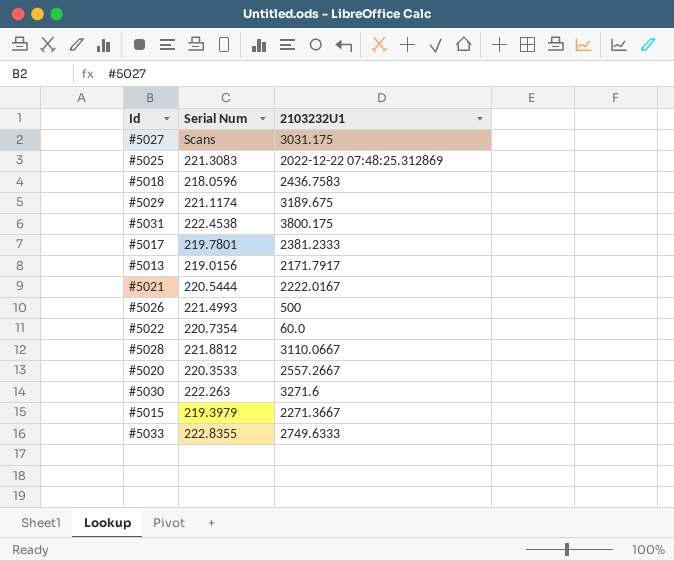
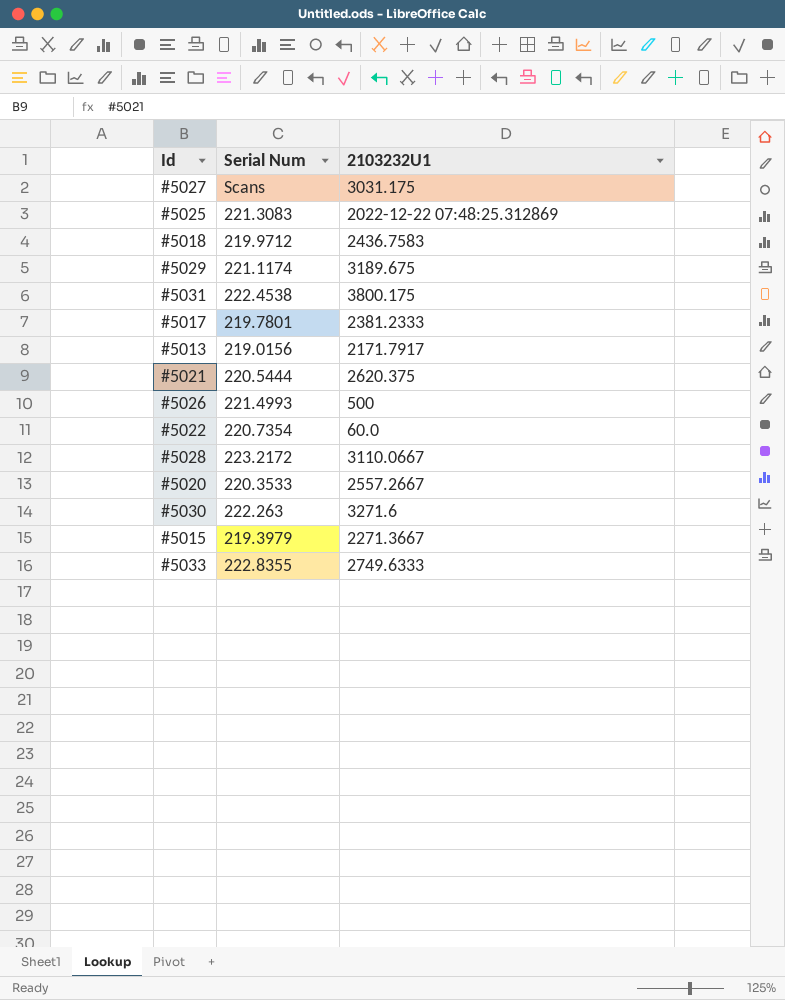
#5018 | Serial Num: 218.0596 -> 219.9712
#5021 | 2103232U1: 2222.0167 -> 2620.375
#5028 | Serial Num: 221.8812 -> 223.2172

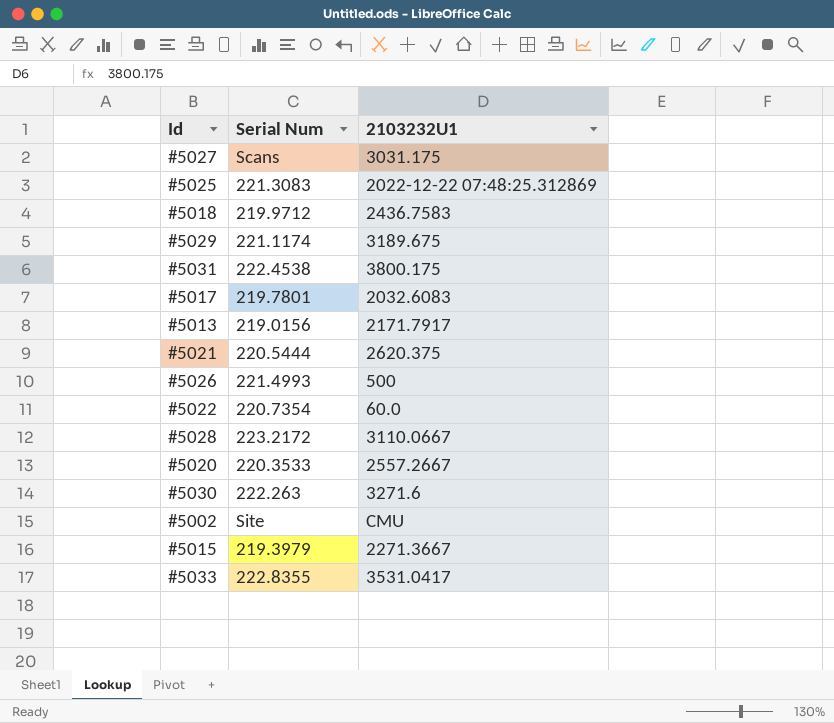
#5017 | 2103232U1: 2381.2333 -> 2032.6083
row #5002: none -> Site | CMU
#5033 | 2103232U1: 2749.6333 -> 3531.0417

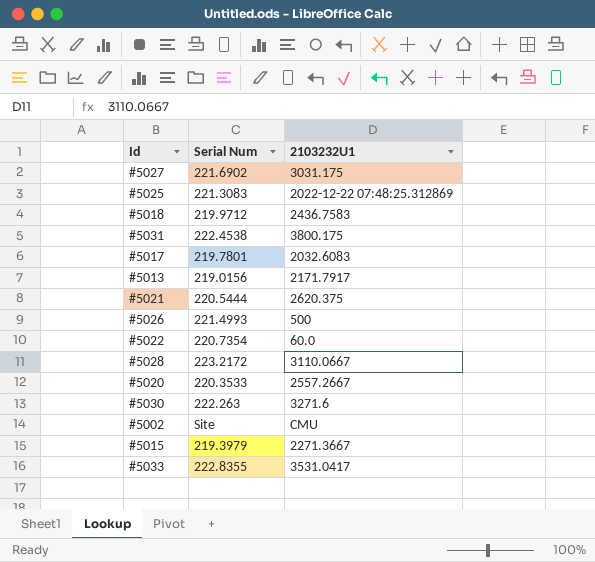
row #5029: 221.1174 | 3189.675 -> none
#5027 | Serial Num: Scans -> 221.6902

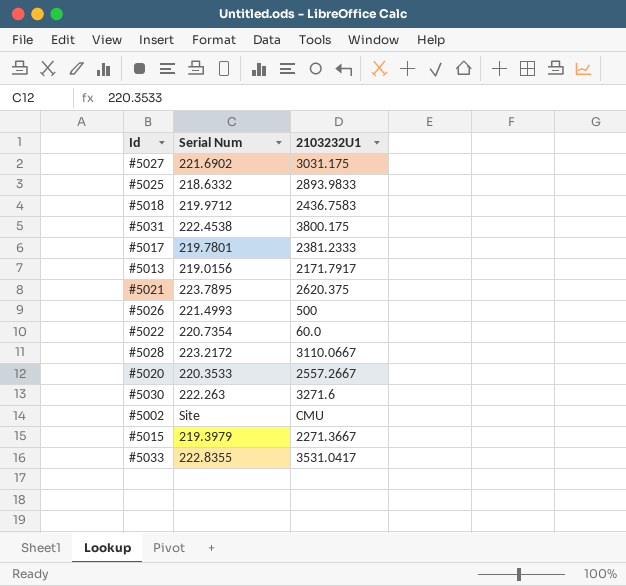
#5025 | Serial Num: 221.3083 -> 218.6332
#5025 | 2103232U1: 2022-12-22 07:48:25.312869 -> 2893.9833
#5017 | 2103232U1: 2032.6083 -> 2381.2333
#5021 | Serial Num: 220.5444 -> 223.7895

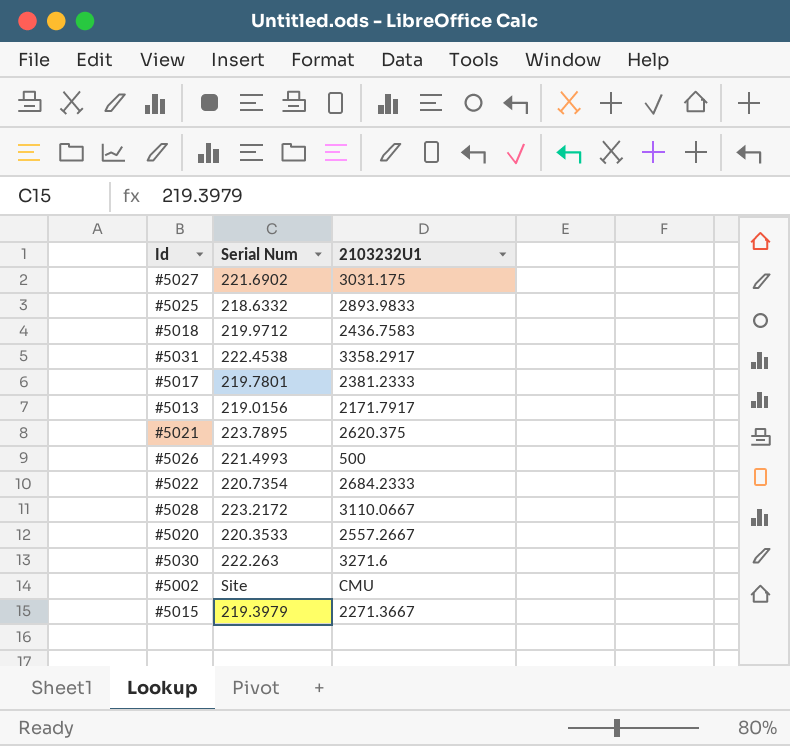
row #5033: 222.8355 | 3531.0417 -> none
#5031 | 2103232U1: 3800.175 -> 3358.2917
#5022 | 2103232U1: 60.0 -> 2684.2333

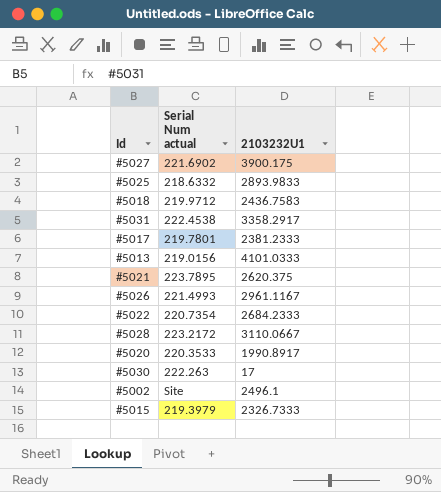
column name: Serial Num -> Serial Num actual
#5027 | 2103232U1: 3031.175 -> 3900.175
#5013 | 2103232U1: 2171.7917 -> 4101.0333
#5026 | 2103232U1: 500 -> 2961.1167
#5020 | 2103232U1: 2557.2667 -> 1990.8917
#5030 | 2103232U1: 3271.6 -> 17
#5002 | 2103232U1: CMU -> 2496.1
#5015 | 2103232U1: 2271.3667 -> 2326.7333

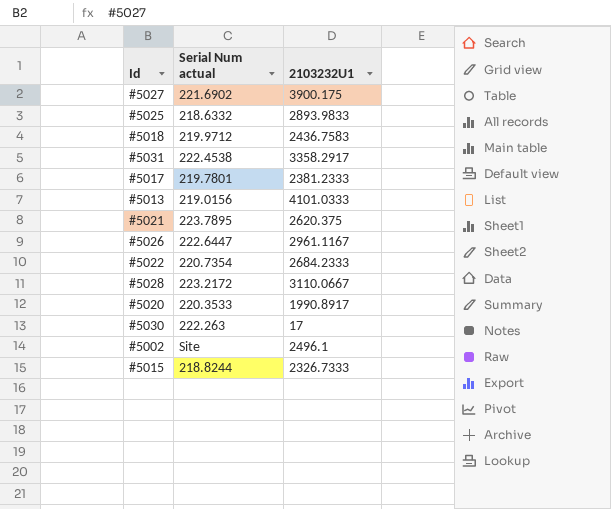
#5026 | Serial Num actual: 221.4993 -> 222.6447
#5015 | Serial Num actual: 219.3979 -> 218.8244

